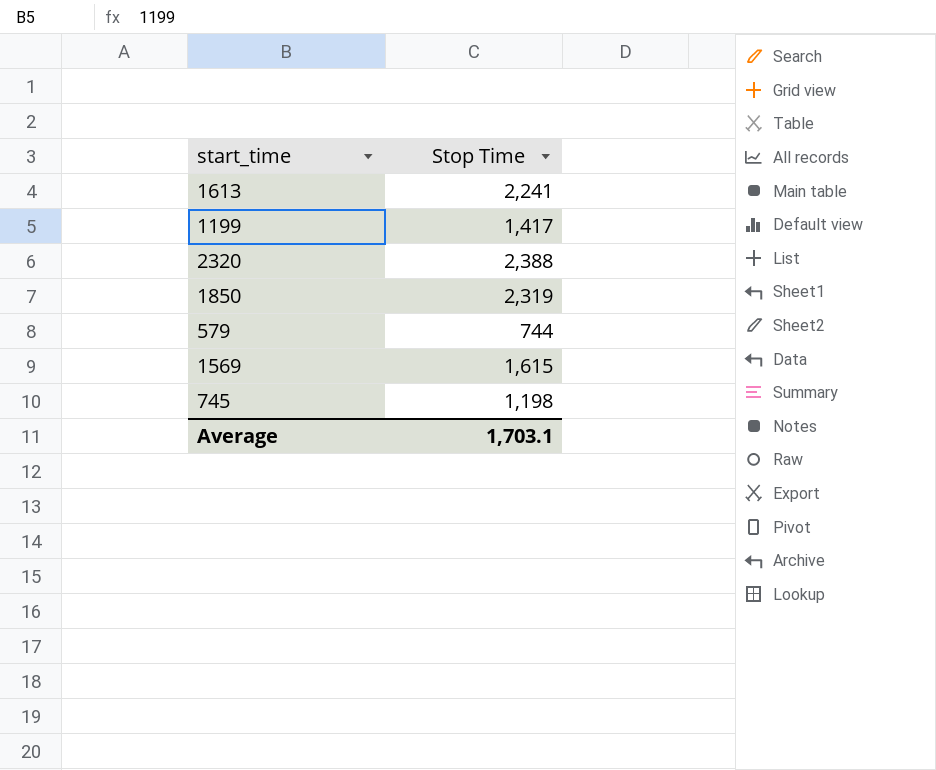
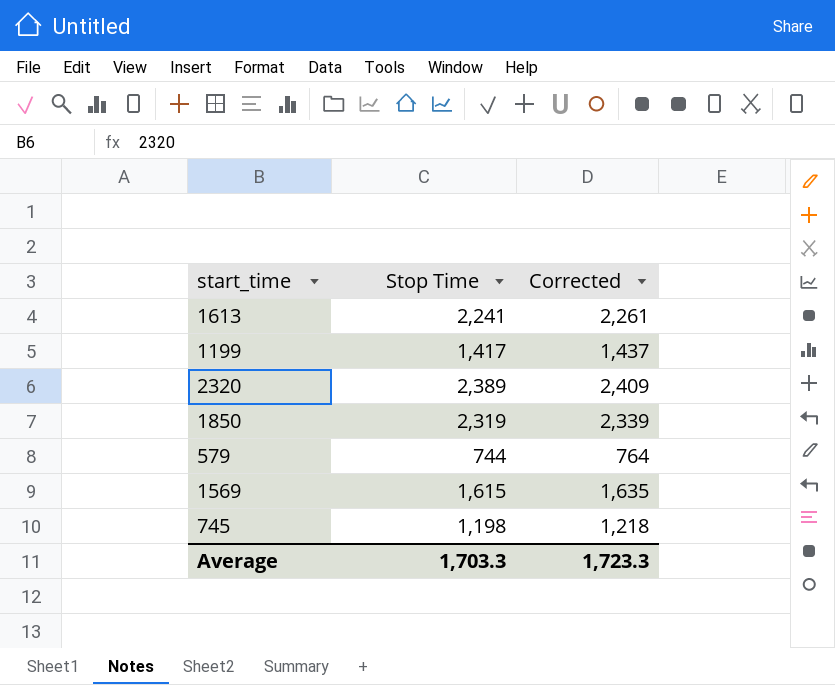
column Corrected | formula: none -> [Stop Time] + 20
2320 | Stop Time: 2,388 -> 2,389
Average | Stop Time: 1,703.1 -> 1,703.3

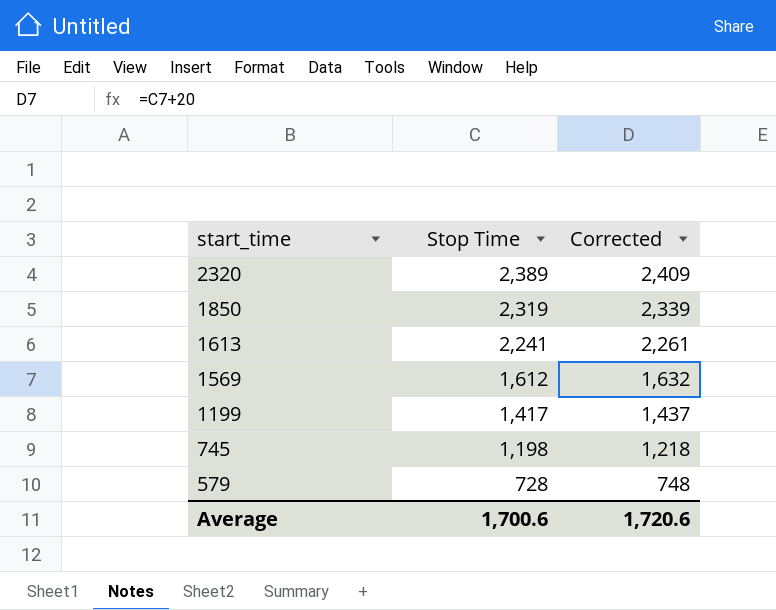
row order: none -> start_time descending
1569 | Stop Time: 1,615 -> 1,612
1569 | Corrected: 1,635 -> 1,632
579 | Stop Time: 744 -> 728
579 | Corrected: 764 -> 748
Average | Stop Time: 1,703.3 -> 1,700.6
Average | Corrected: 1,723.3 -> 1,720.6

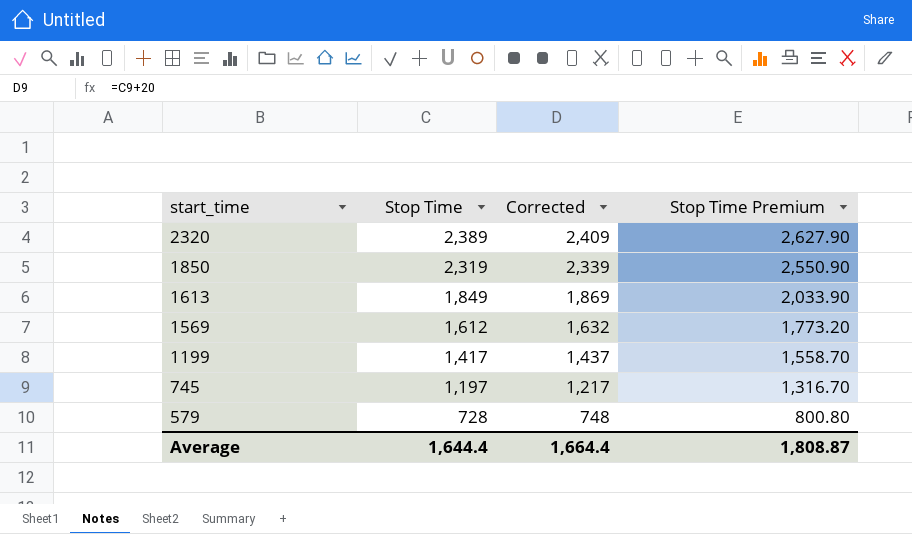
column Stop Time Premium | formula: none -> [Stop Time] * 1.1
1613 | Stop Time: 2,241 -> 1,849
1613 | Corrected: 2,261 -> 1,869
745 | Stop Time: 1,198 -> 1,197
745 | Corrected: 1,218 -> 1,217
Average | Stop Time: 1,700.6 -> 1,644.4
Average | Corrected: 1,720.6 -> 1,664.4

